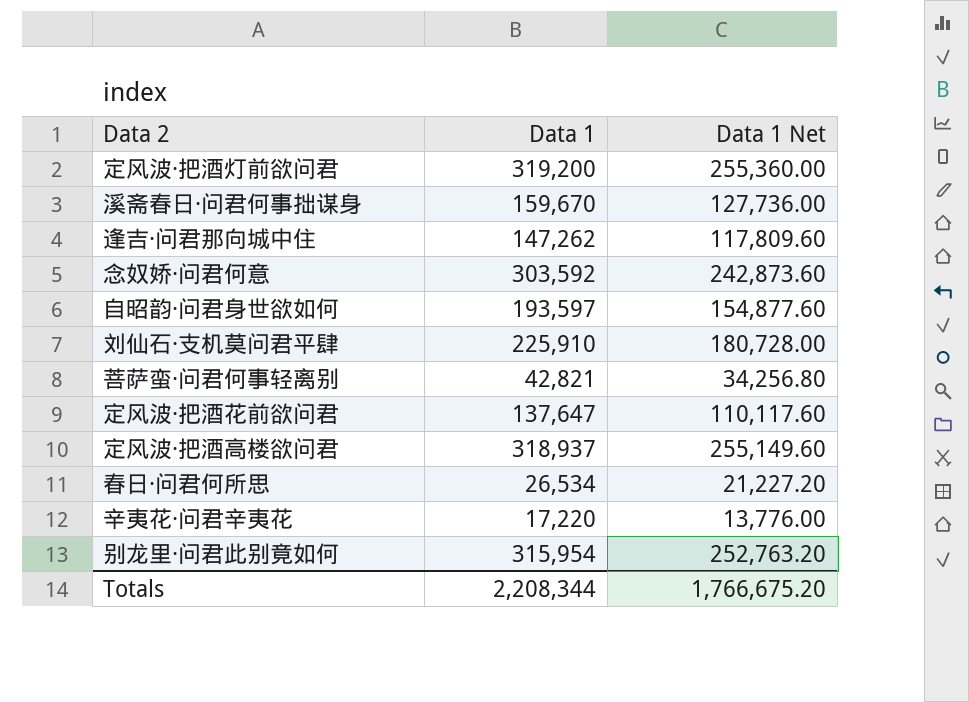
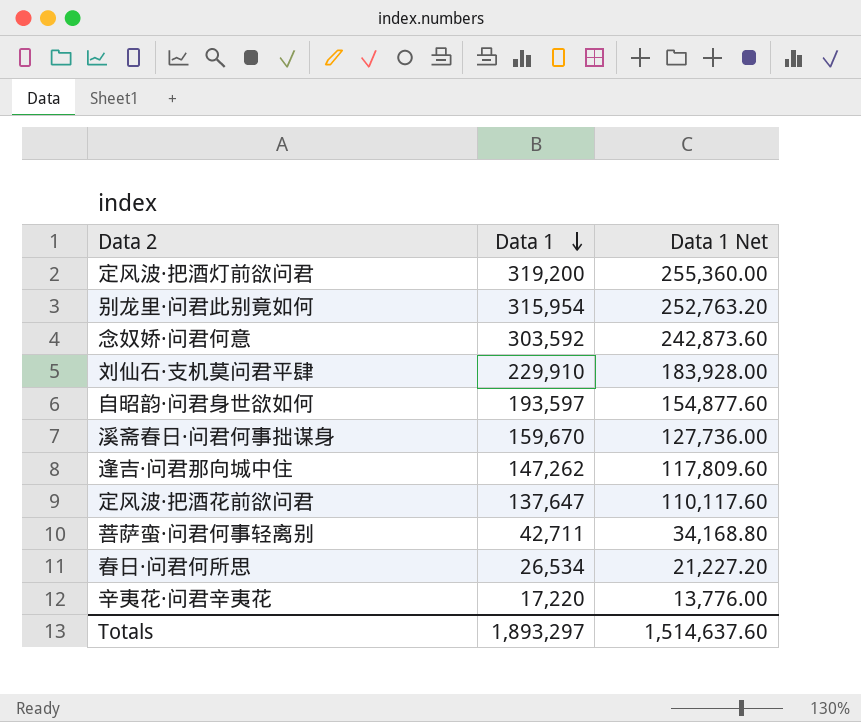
row order: none -> Data 1 descending
row 定风波·把酒高楼欲问君: 318,937 | 255,149.60 -> none
刘仙石·支机莫问君平肆 | Data 1: 225,910 -> 229,910
刘仙石·支机莫问君平肆 | Data 1 Net: 180,728.00 -> 183,928.00
菩萨蛮·问君何事轻离别 | Data 1: 42,821 -> 42,711
菩萨蛮·问君何事轻离别 | Data 1 Net: 34,256.80 -> 34,168.80
Totals | Data 1: 2,208,344 -> 1,893,297
Totals | Data 1 Net: 1,766,675.20 -> 1,514,637.60

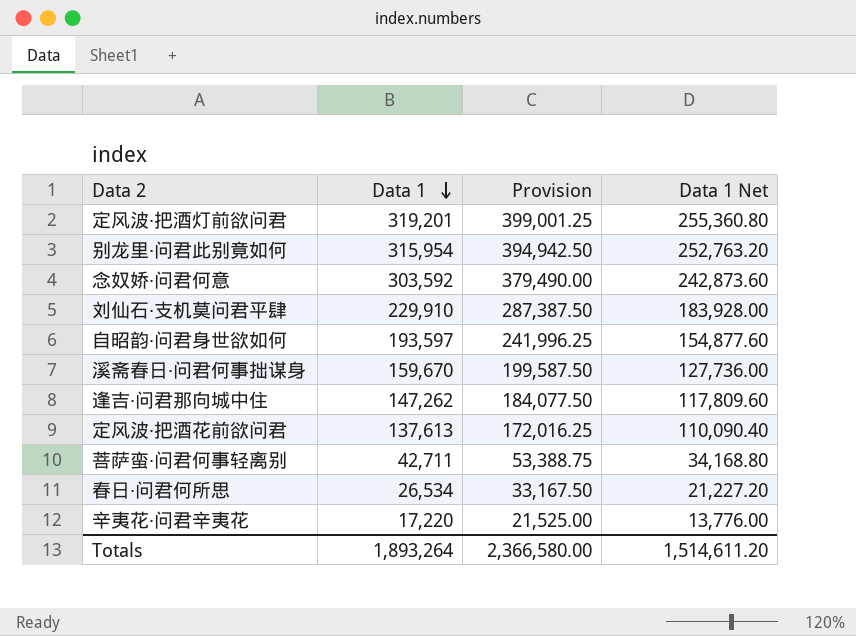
column Provision | formula: none -> [Data 1] * 1.25
定风波·把酒灯前欲问君 | Data 1: 319,200 -> 319,201
定风波·把酒灯前欲问君 | Data 1 Net: 255,360.00 -> 255,360.80
定风波·把酒花前欲问君 | Data 1: 137,647 -> 137,613
定风波·把酒花前欲问君 | Data 1 Net: 110,117.60 -> 110,090.40
Totals | Data 1: 1,893,297 -> 1,893,264
Totals | Data 1 Net: 1,514,637.60 -> 1,514,611.20

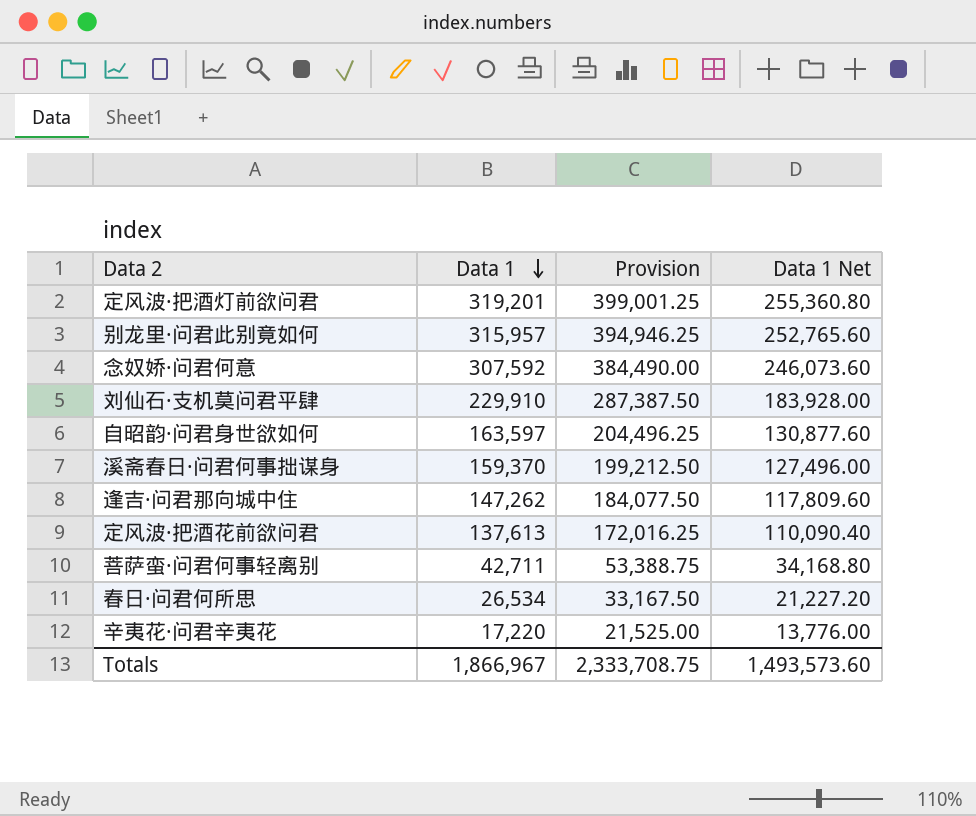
别龙里·问君此别竟如何 | Data 1: 315,954 -> 315,957
别龙里·问君此别竟如何 | Provision: 394,942.50 -> 394,946.25
别龙里·问君此别竟如何 | Data 1 Net: 252,763.20 -> 252,765.60
念奴娇·问君何意 | Data 1: 303,592 -> 307,592
念奴娇·问君何意 | Provision: 379,490.00 -> 384,490.00
念奴娇·问君何意 | Data 1 Net: 242,873.60 -> 246,073.60
自昭韵·问君身世欲如何 | Data 1: 193,597 -> 163,597
自昭韵·问君身世欲如何 | Provision: 241,996.25 -> 204,496.25
自昭韵·问君身世欲如何 | Data 1 Net: 154,877.60 -> 130,877.60
溪斋春日·问君何事拙谋身 | Data 1: 159,670 -> 159,370
溪斋春日·问君何事拙谋身 | Provision: 199,587.50 -> 199,212.50
溪斋春日·问君何事拙谋身 | Data 1 Net: 127,736.00 -> 127,496.00
Totals | Data 1: 1,893,264 -> 1,866,967
Totals | Provision: 2,366,580.00 -> 2,333,708.75
Totals | Data 1 Net: 1,514,611.20 -> 1,493,573.60

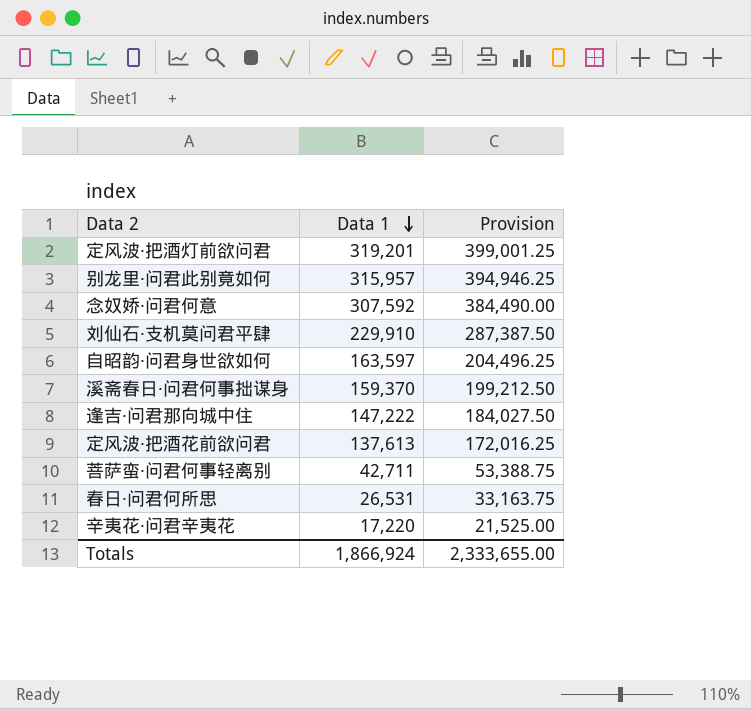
column Data 1 Net | formula: [Data 1] * 0.8 -> none
逢吉·问君那向城中住 | Data 1: 147,262 -> 147,222
逢吉·问君那向城中住 | Provision: 184,077.50 -> 184,027.50
春日·问君何所思 | Data 1: 26,534 -> 26,531
春日·问君何所思 | Provision: 33,167.50 -> 33,163.75
Totals | Data 1: 1,866,967 -> 1,866,924
Totals | Provision: 2,333,708.75 -> 2,333,655.00

